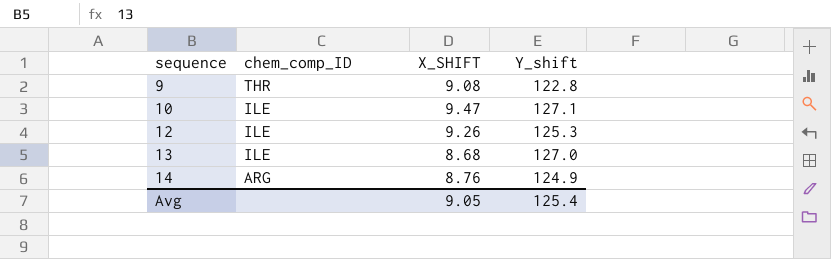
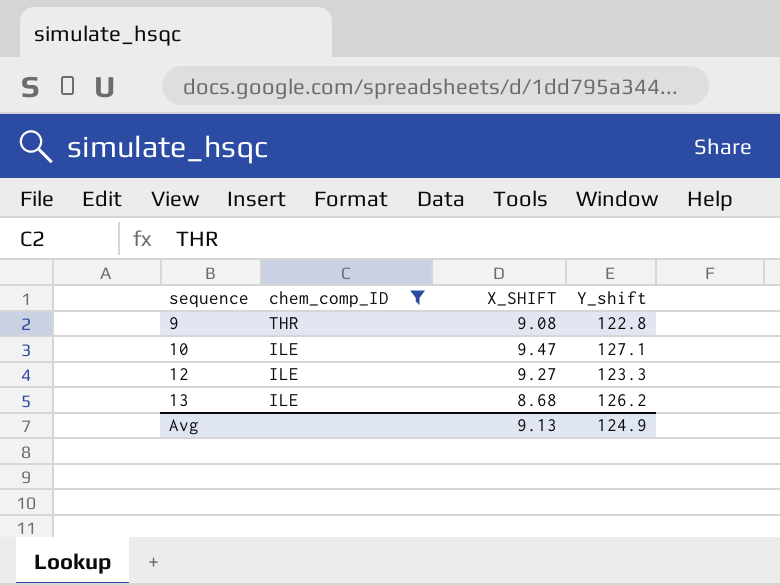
filter: none -> chem_comp_ID != ARG
12 | X_SHIFT: 9.26 -> 9.27
12 | Y_shift: 125.3 -> 123.3
13 | Y_shift: 127.0 -> 126.2
Avg | X_SHIFT: 9.05 -> 9.13
Avg | Y_shift: 125.4 -> 124.9

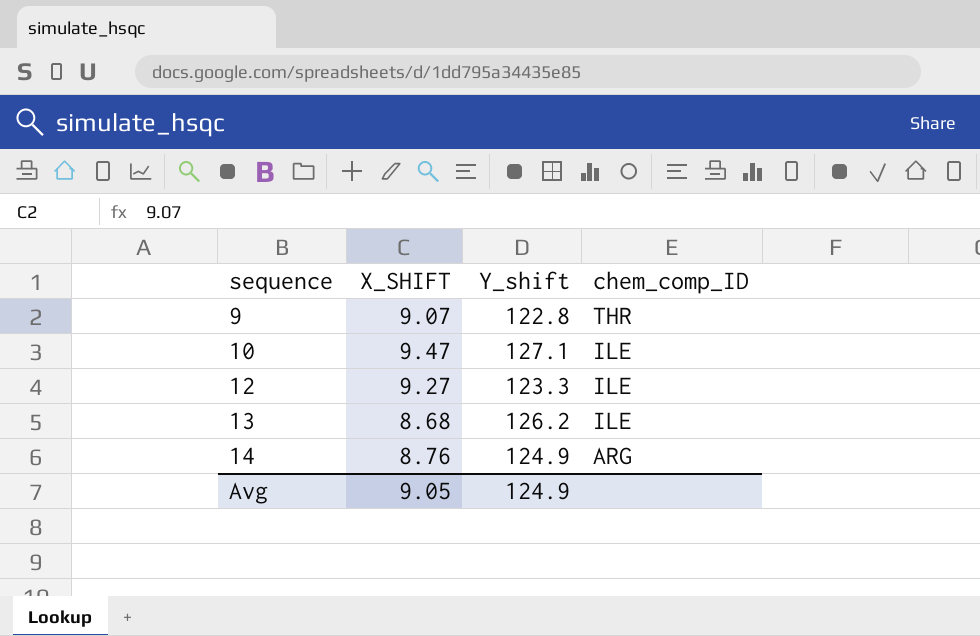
filter: chem_comp_ID != ARG -> none
column chem_comp_ID | position: 2 -> 4
9 | X_SHIFT: 9.08 -> 9.07
Avg | X_SHIFT: 9.13 -> 9.05

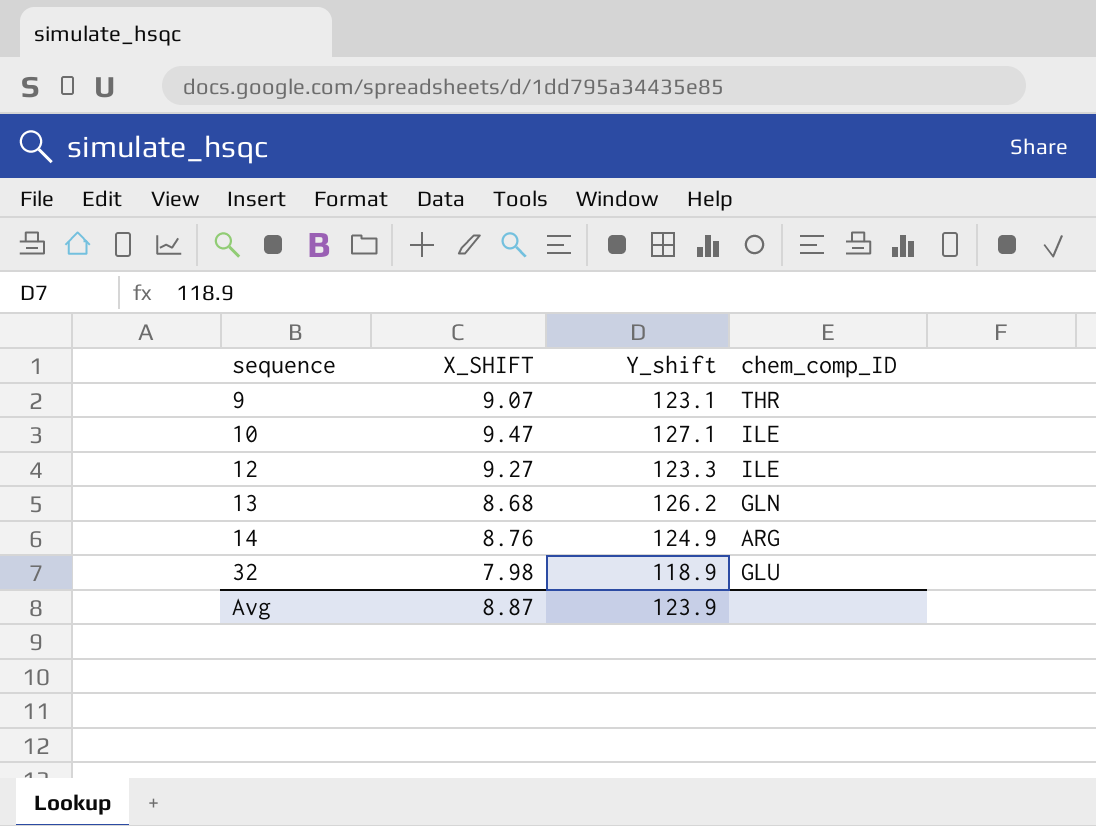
9 | Y_shift: 122.8 -> 123.1
13 | chem_comp_ID: ILE -> GLN
row 32: none -> 7.98 | 118.9 | GLU
Avg | X_SHIFT: 9.05 -> 8.87
Avg | Y_shift: 124.9 -> 123.9

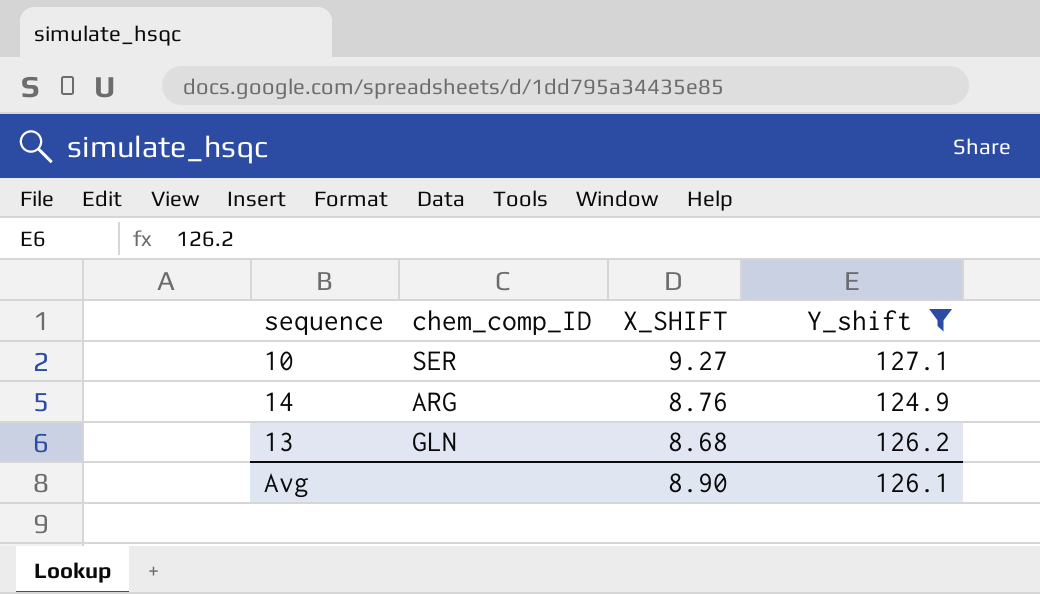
filter: none -> Y_shift >= 124.9
row order: sequence ascending -> X_SHIFT descending
column chem_comp_ID | position: 4 -> 2
10 | chem_comp_ID: ILE -> SER
10 | X_SHIFT: 9.47 -> 9.27
Avg | X_SHIFT: 8.87 -> 8.90
Avg | Y_shift: 123.9 -> 126.1

